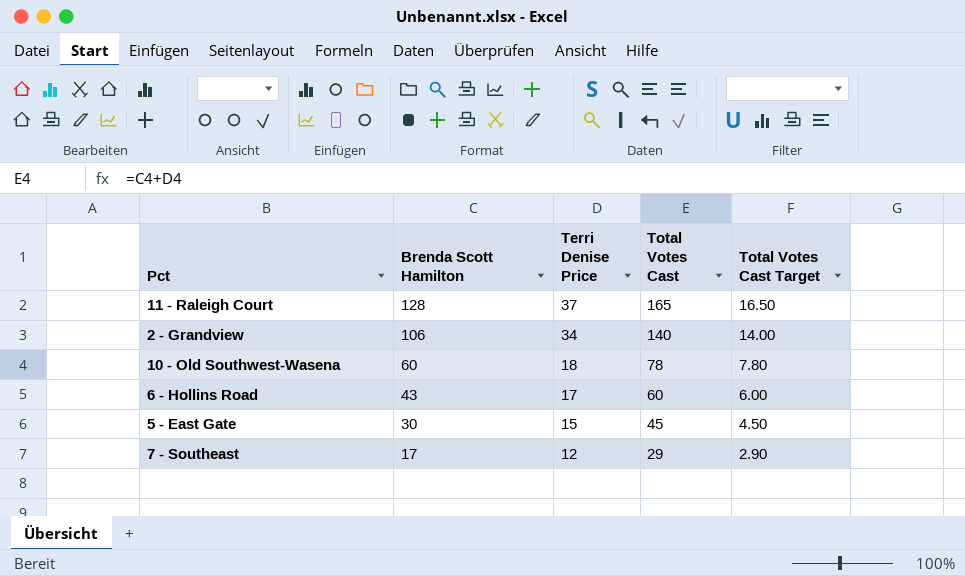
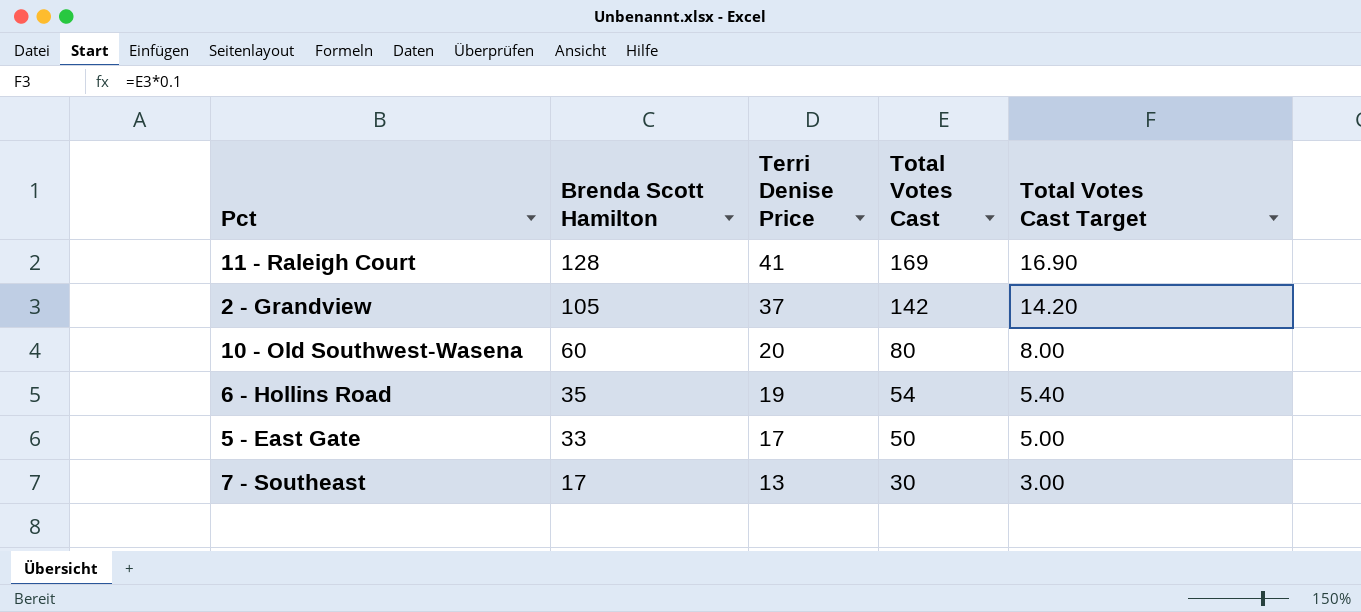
11 - Raleigh Court | Terri Denise Price: 37 -> 41
11 - Raleigh Court | Total Votes Cast: 165 -> 169
11 - Raleigh Court | Total Votes Cast Target: 16.50 -> 16.90
2 - Grandview | Brenda Scott Hamilton: 106 -> 105
2 - Grandview | Terri Denise Price: 34 -> 37
2 - Grandview | Total Votes Cast: 140 -> 142
2 - Grandview | Total Votes Cast Target: 14.00 -> 14.20
10 - Old Southwest-Wasena | Terri Denise Price: 18 -> 20
10 - Old Southwest-Wasena | Total Votes Cast: 78 -> 80
10 - Old Southwest-Wasena | Total Votes Cast Target: 7.80 -> 8.00
6 - Hollins Road | Brenda Scott Hamilton: 43 -> 35
6 - Hollins Road | Terri Denise Price: 17 -> 19
6 - Hollins Road | Total Votes Cast: 60 -> 54
6 - Hollins Road | Total Votes Cast Target: 6.00 -> 5.40
5 - East Gate | Brenda Scott Hamilton: 30 -> 33
5 - East Gate | Terri Denise Price: 15 -> 17
5 - East Gate | Total Votes Cast: 45 -> 50
5 - East Gate | Total Votes Cast Target: 4.50 -> 5.00
7 - Southeast | Terri Denise Price: 12 -> 13
7 - Southeast | Total Votes Cast: 29 -> 30
7 - Southeast | Total Votes Cast Target: 2.90 -> 3.00

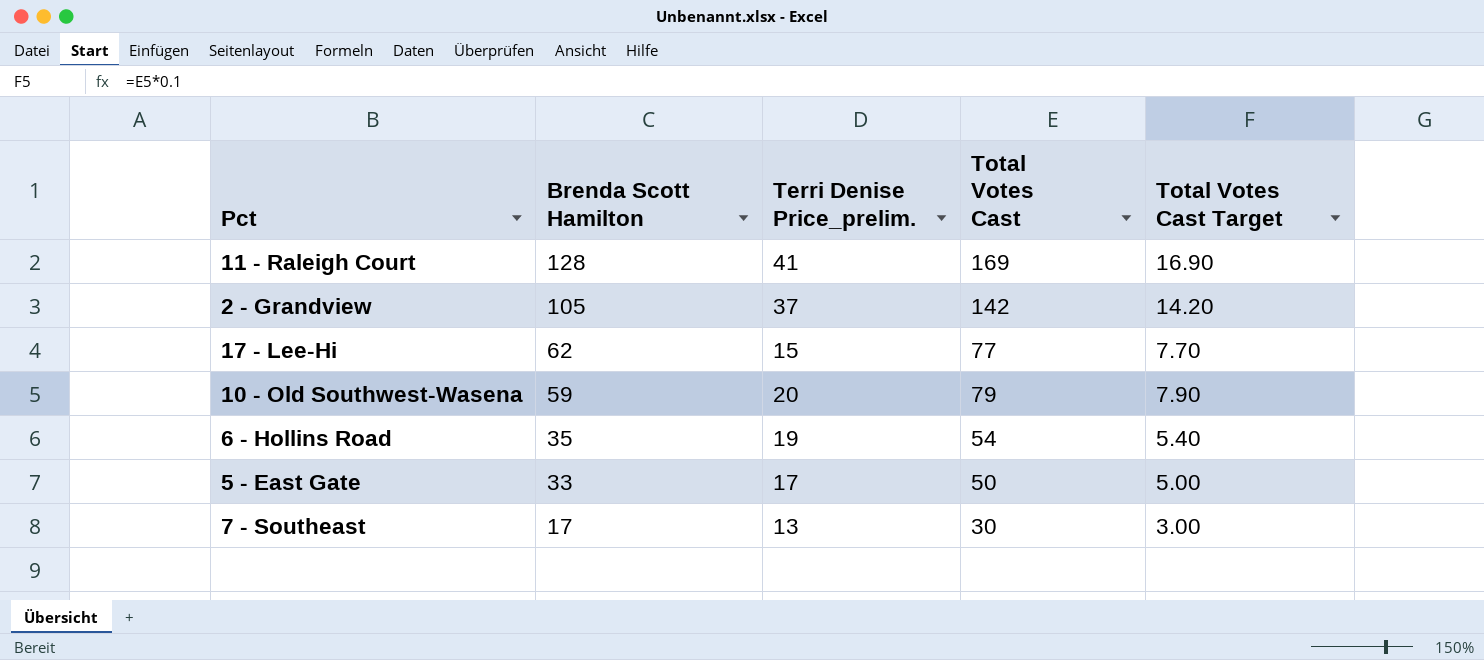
column name: Terri Denise Price -> Terri Denise Price_prelim.
row 17 - Lee-Hi: none -> 62 | 15 | 77 | 7.70
10 - Old Southwest-Wasena | Brenda Scott Hamilton: 60 -> 59
10 - Old Southwest-Wasena | Total Votes Cast: 80 -> 79
10 - Old Southwest-Wasena | Total Votes Cast Target: 8.00 -> 7.90

